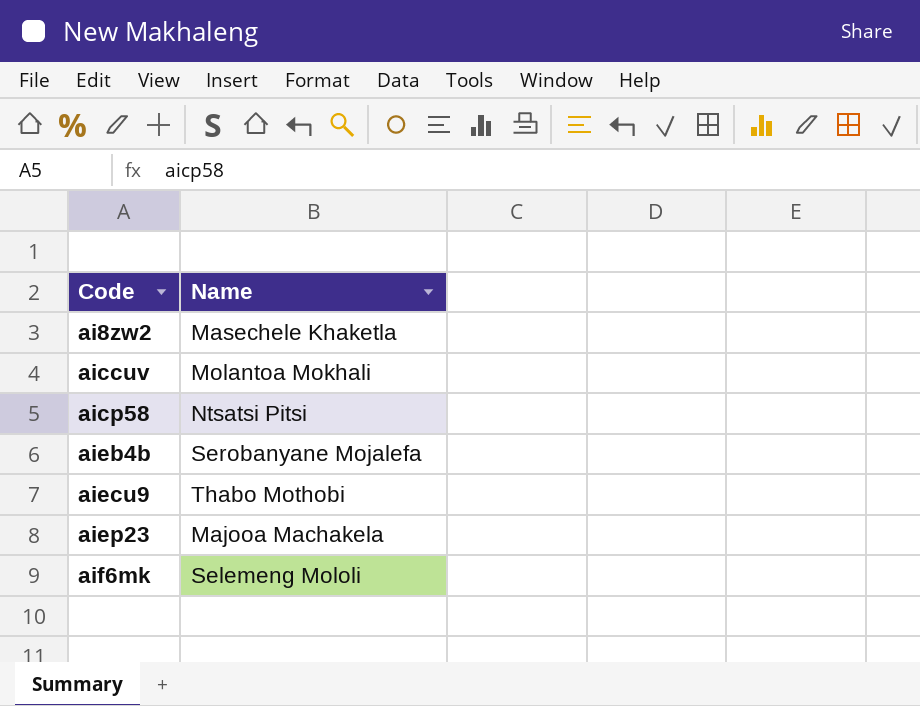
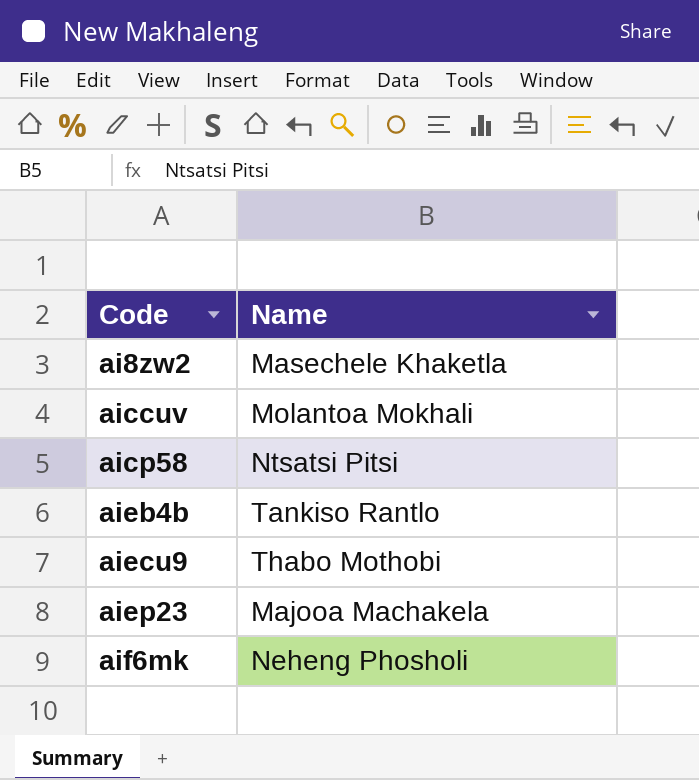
aieb4b | Name: Serobanyane Mojalefa -> Tankiso Rantlo
aif6mk | Name: Selemeng Mololi -> Neheng Phosholi

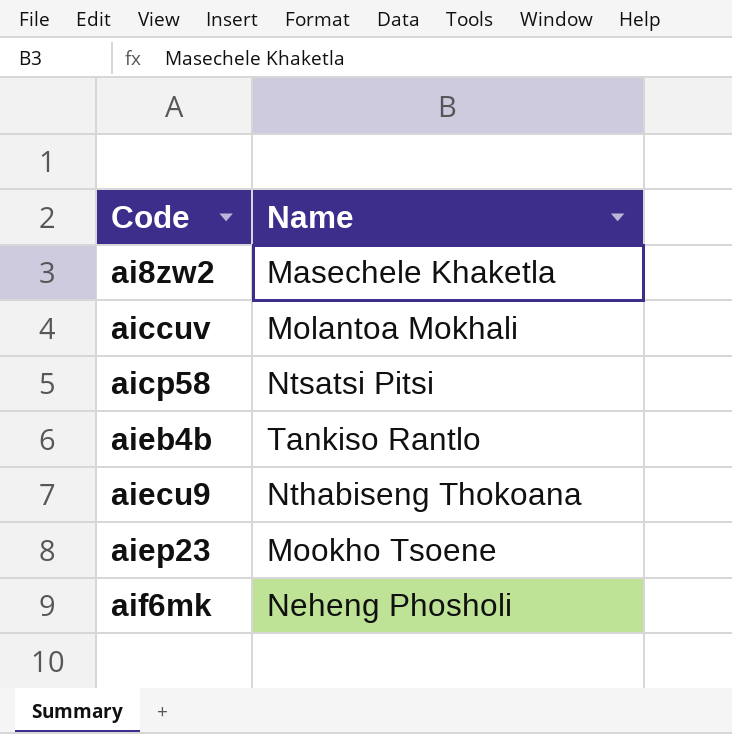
aiecu9 | Name: Thabo Mothobi -> Nthabiseng Thokoana
aiep23 | Name: Majooa Machakela -> Mookho Tsoene

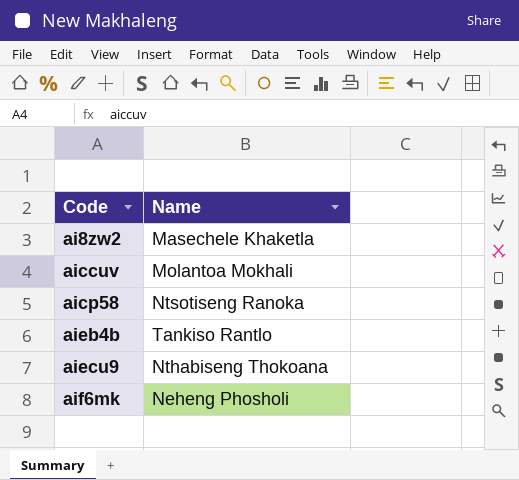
row aiep23: Mookho Tsoene -> none
aicp58 | Name: Ntsatsi Pitsi -> Ntsotiseng Ranoka

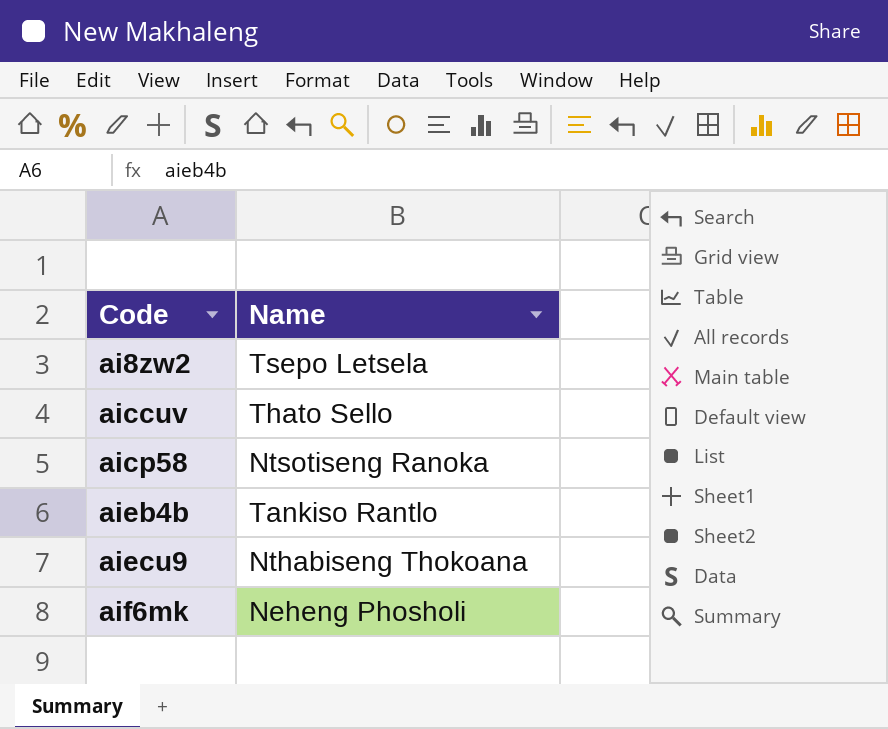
ai8zw2 | Name: Masechele Khaketla -> Tsepo Letsela
aiccuv | Name: Molantoa Mokhali -> Thato Sello

